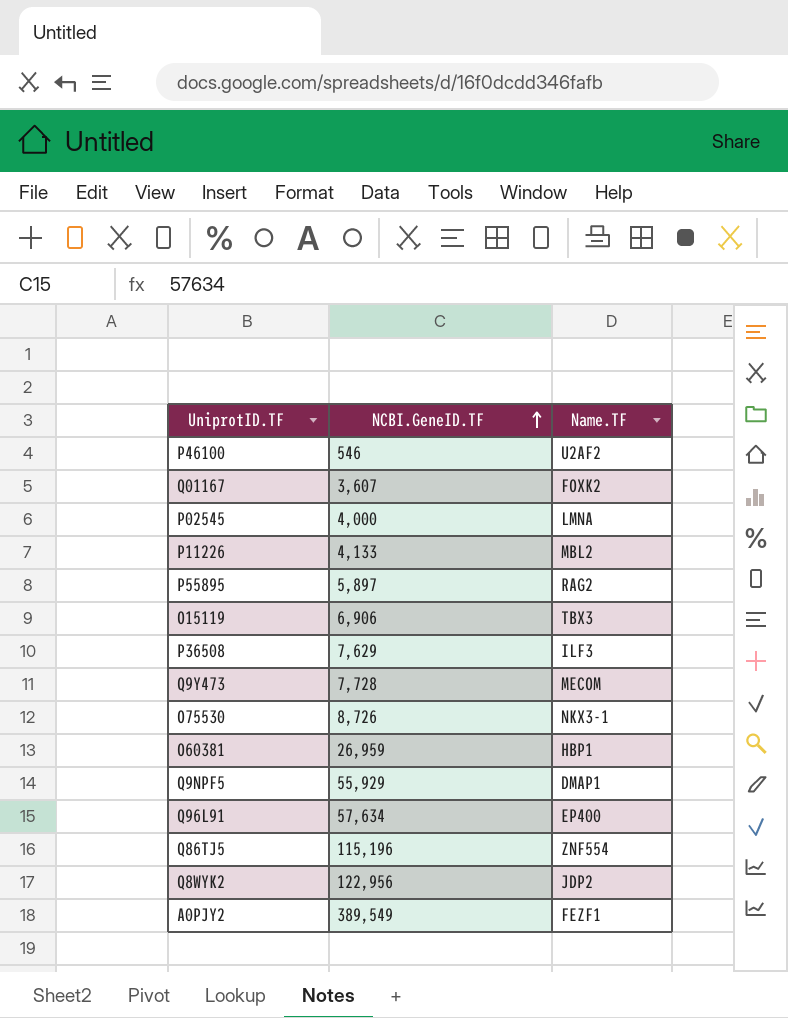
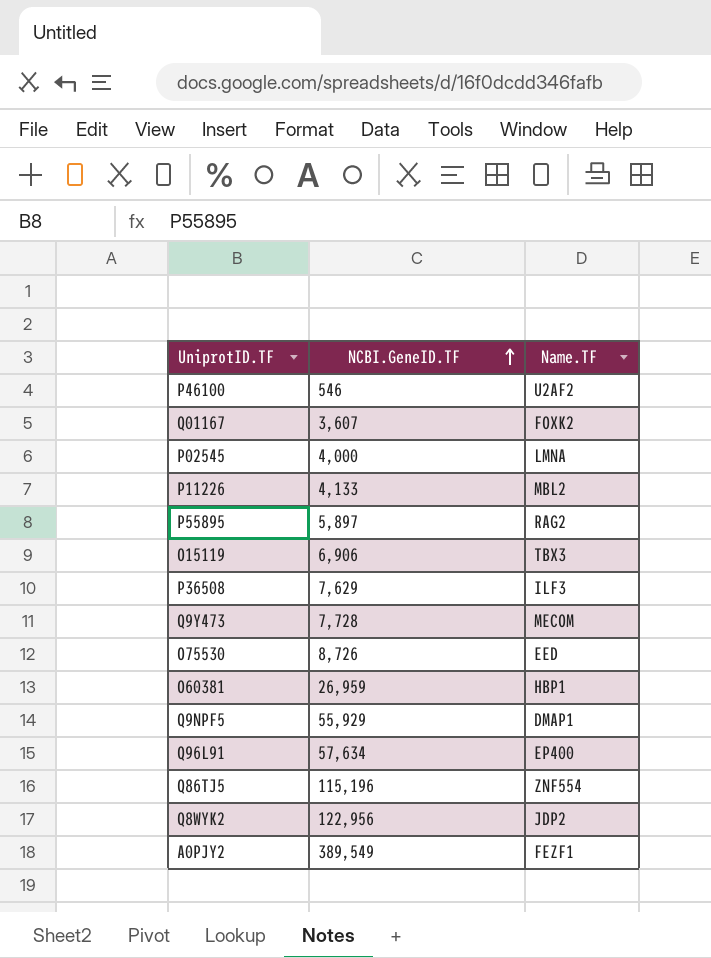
O75530 | Name.TF: NKX3-1 -> EED

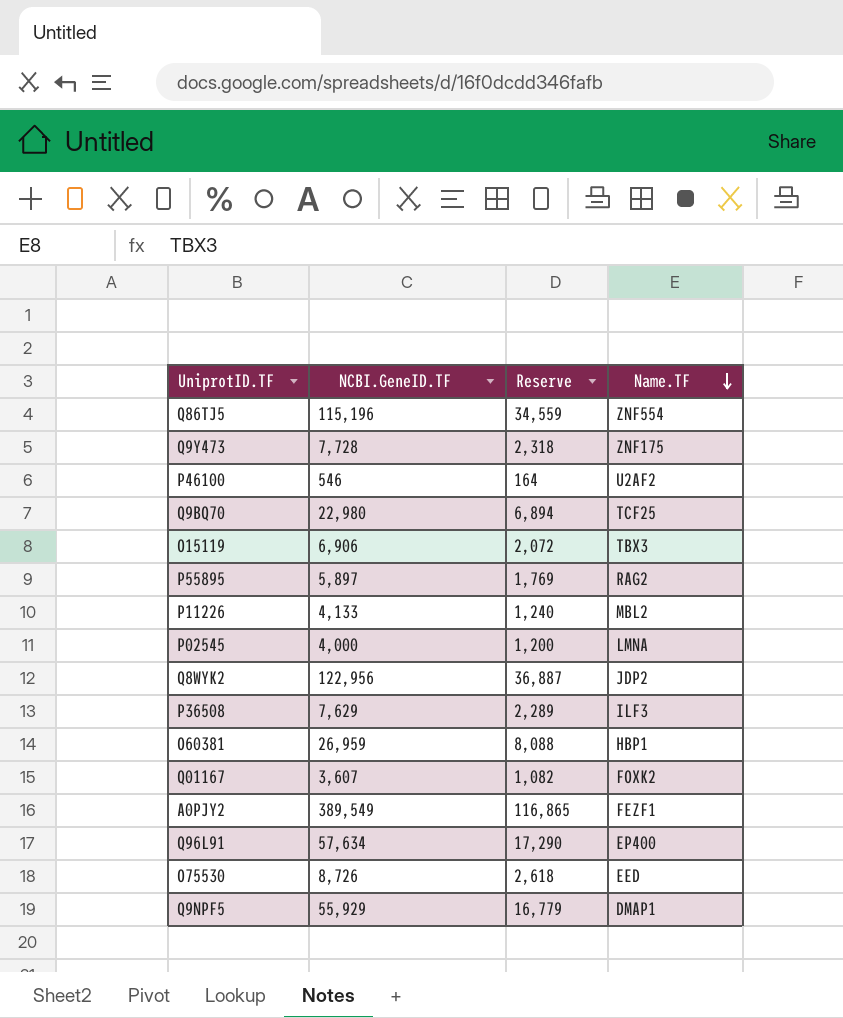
row order: NCBI.GeneID.TF ascending -> Name.TF descending
column Reserve | formula: none -> [NCBI.GeneID.TF] * 0.3
Q9Y473 | Name.TF: MECOM -> ZNF175
row Q9BQ70: none -> 22,980 | 6,894 | TCF25

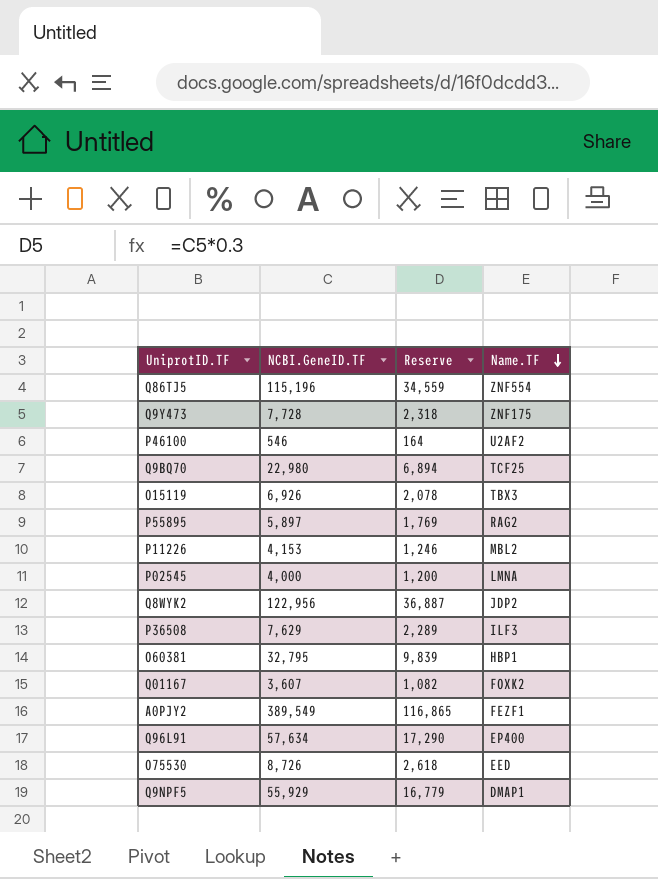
O15119 | NCBI.GeneID.TF: 6,906 -> 6,926
O15119 | Reserve: 2,072 -> 2,078
P11226 | NCBI.GeneID.TF: 4,133 -> 4,153
P11226 | Reserve: 1,240 -> 1,246
O60381 | NCBI.GeneID.TF: 26,959 -> 32,795
O60381 | Reserve: 8,088 -> 9,839

